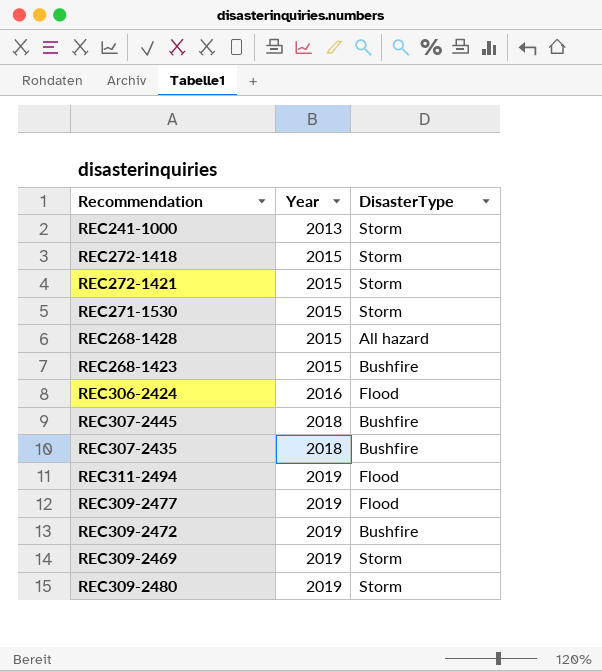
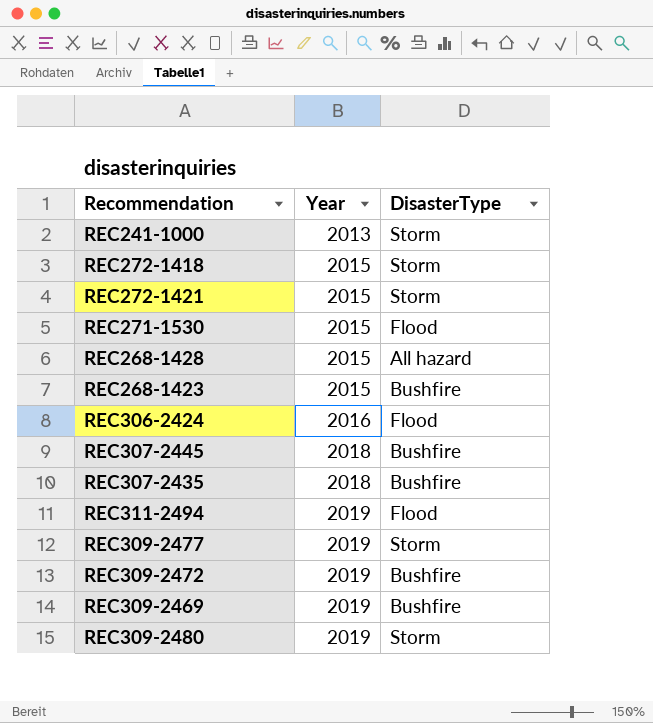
REC271-1530 | DisasterType: Storm -> Flood
REC309-2477 | DisasterType: Flood -> Storm
REC309-2469 | DisasterType: Storm -> Bushfire

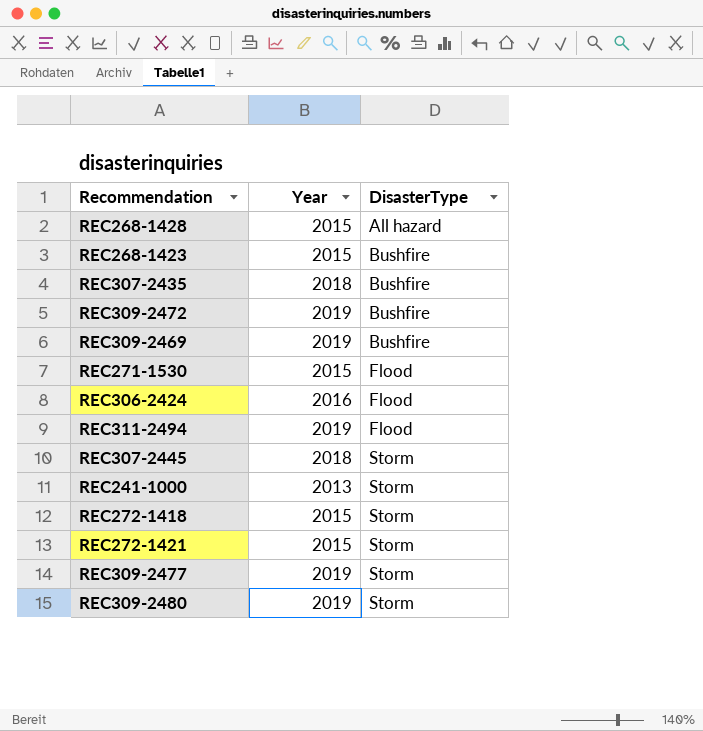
row order: Year ascending -> DisasterType ascending
REC307-2445 | DisasterType: Bushfire -> Storm

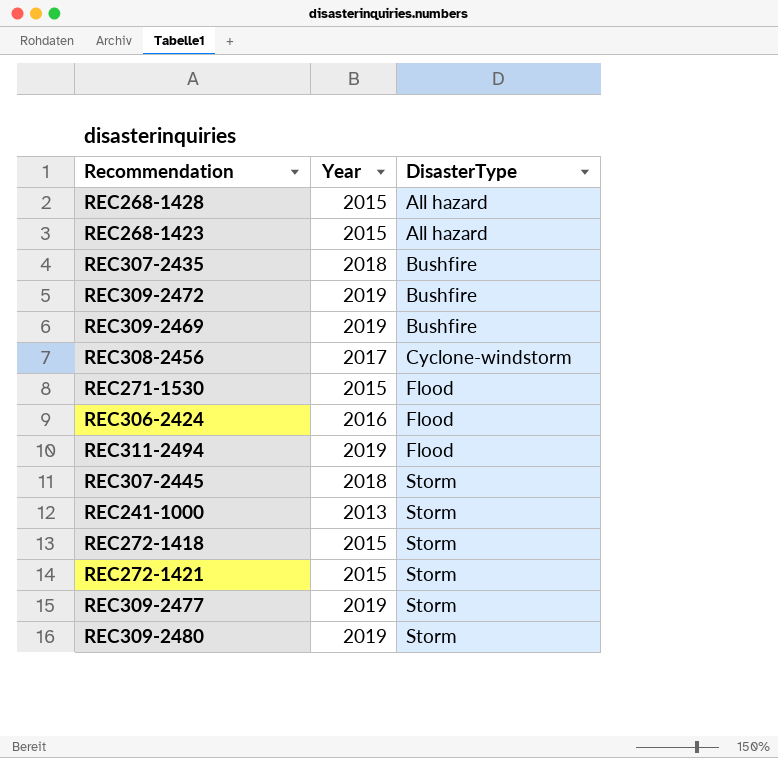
REC268-1423 | DisasterType: Bushfire -> All hazard
row REC308-2456: none -> 2017 | Cyclone-windstorm

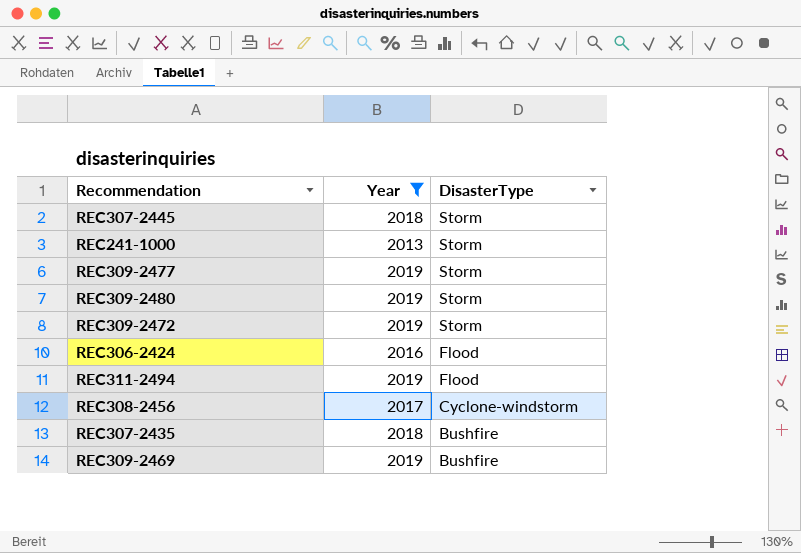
filter: none -> Year != 2015
row order: DisasterType ascending -> DisasterType descending
REC309-2472 | DisasterType: Bushfire -> Storm

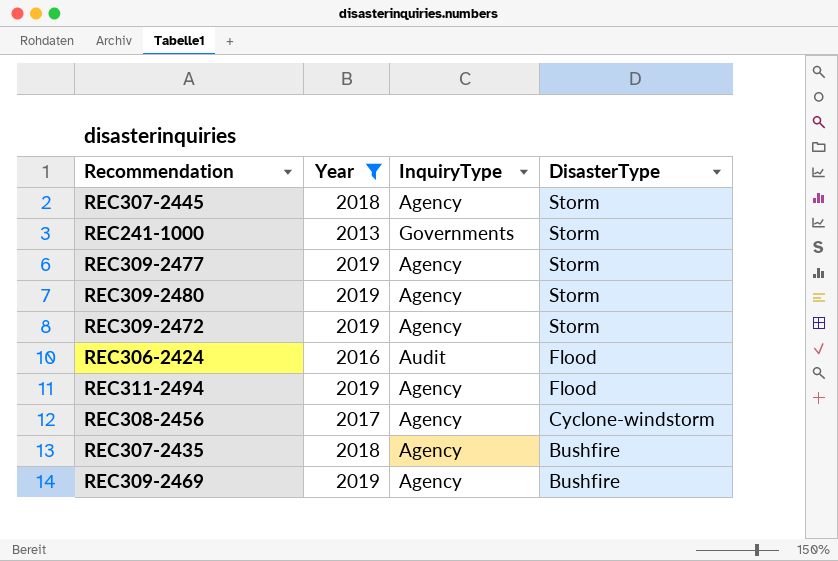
column InquiryType | position: none -> 3

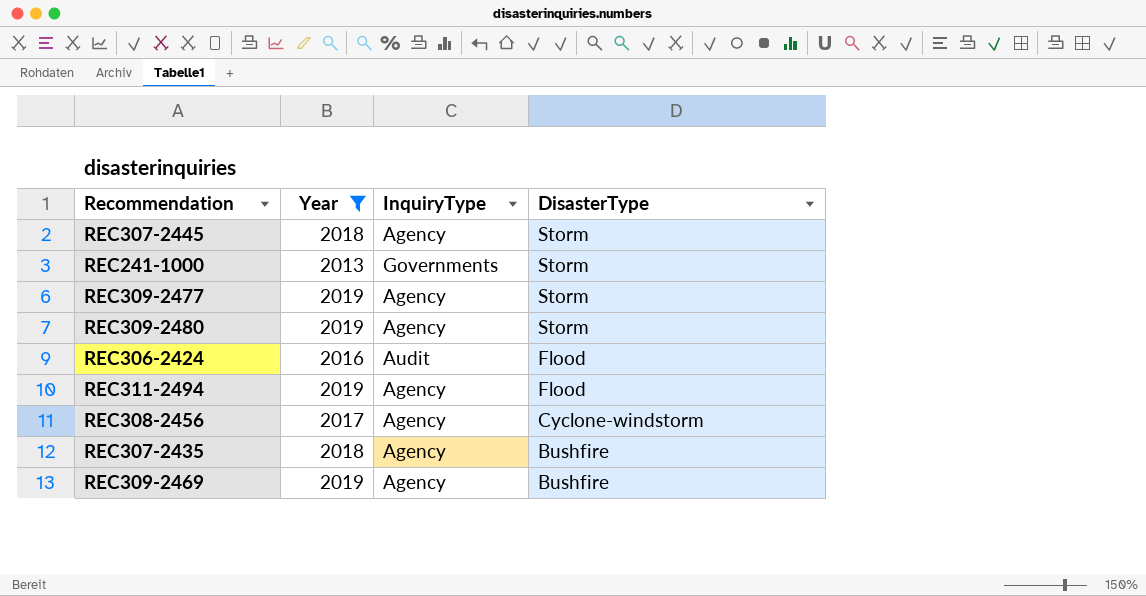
row REC309-2472: 2019 | Agency | Storm -> none

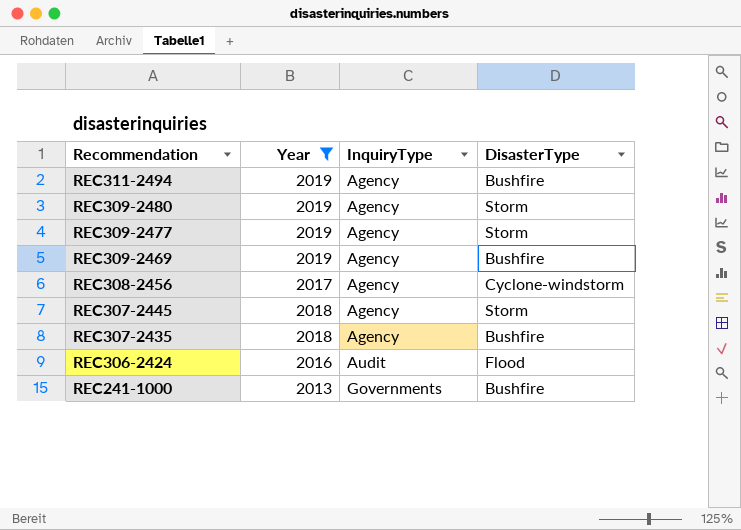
row order: DisasterType descending -> Recommendation descending
REC311-2494 | DisasterType: Flood -> Bushfire
REC241-1000 | DisasterType: Storm -> Bushfire

